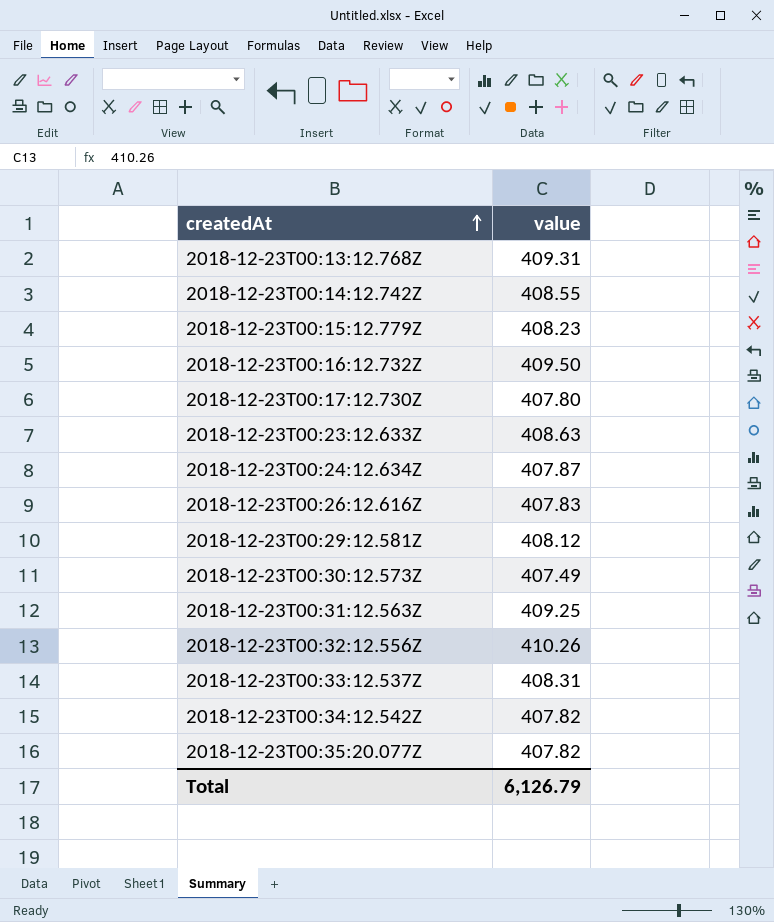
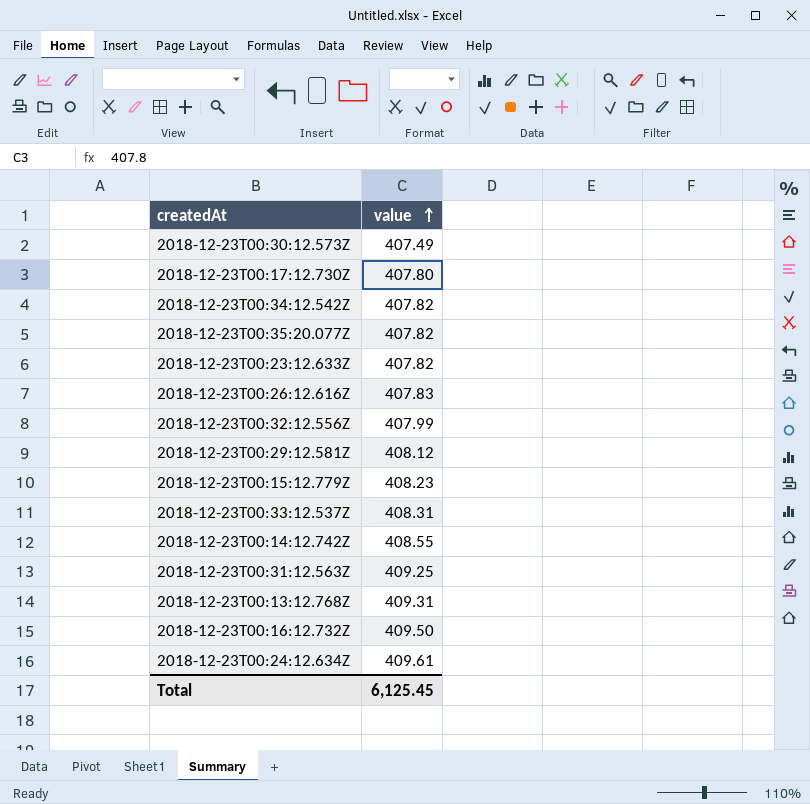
row order: createdAt ascending -> value ascending
2018-12-23T00:23:12.633Z | value: 408.63 -> 407.82
2018-12-23T00:32:12.556Z | value: 410.26 -> 407.99
2018-12-23T00:24:12.634Z | value: 407.87 -> 409.61
Total | value: 6,126.79 -> 6,125.45

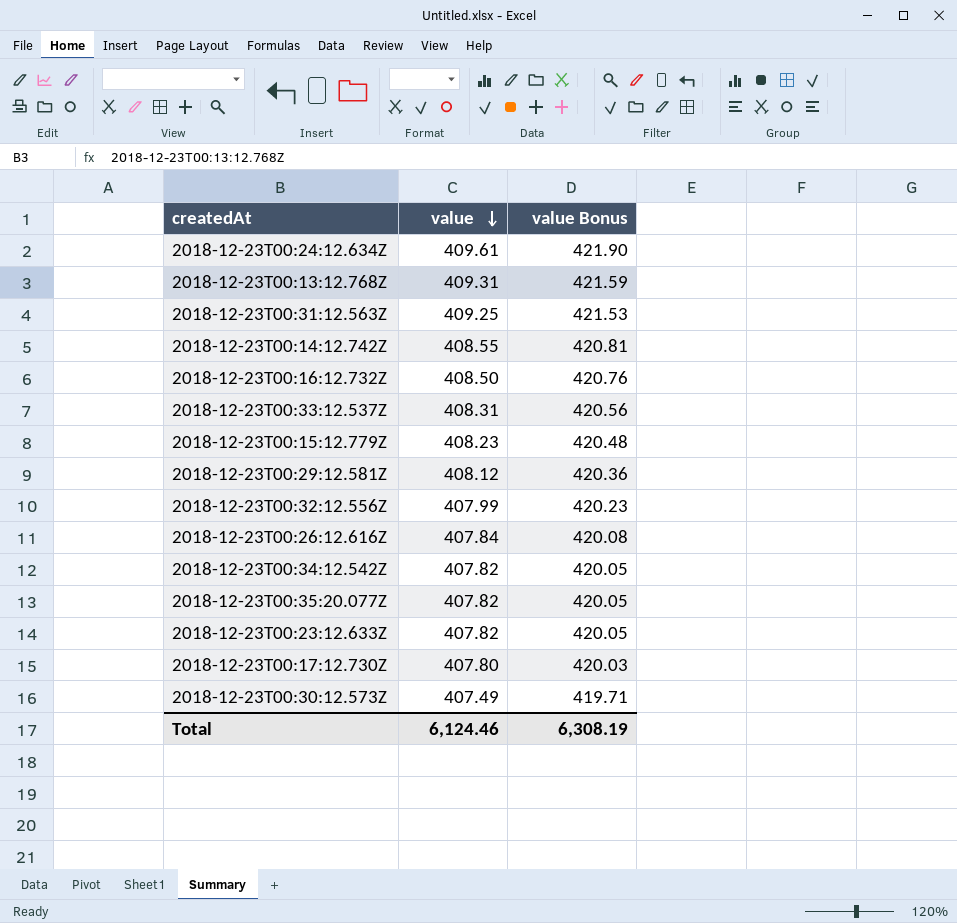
row order: value ascending -> value descending
column value Bonus | formula: none -> [value] * 1.03
2018-12-23T00:16:12.732Z | value: 409.50 -> 408.50
2018-12-23T00:26:12.616Z | value: 407.83 -> 407.84
Total | value: 6,125.45 -> 6,124.46

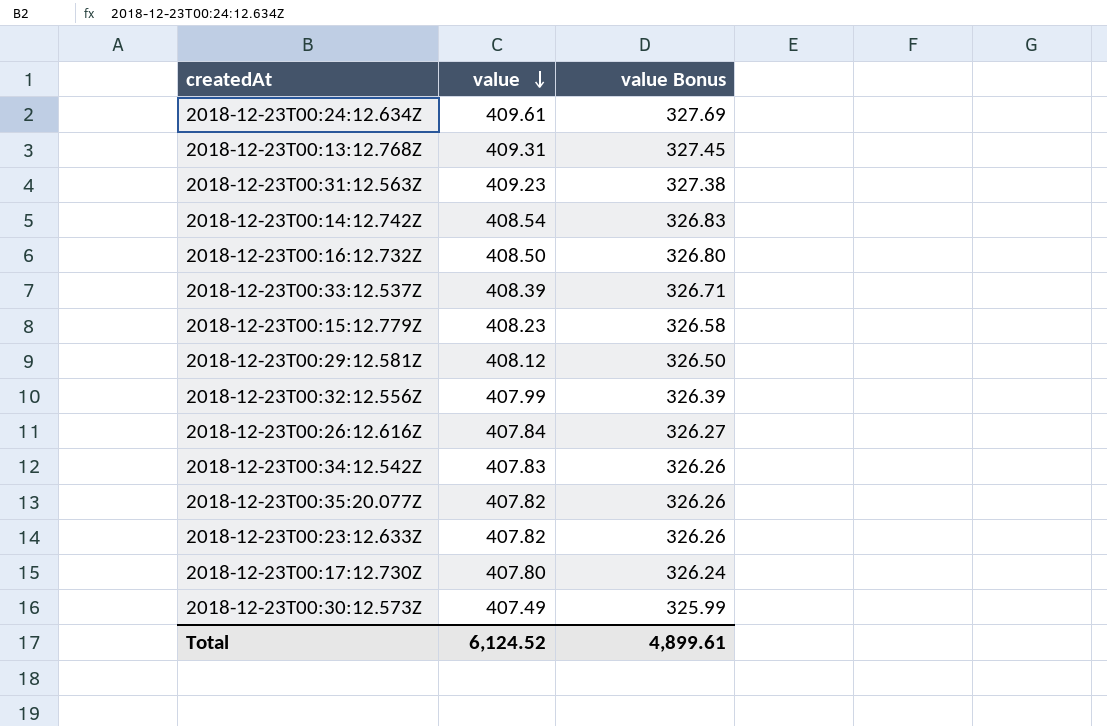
column value Bonus | formula: [value] * 1.03 -> [value] * 0.8
2018-12-23T00:31:12.563Z | value: 409.25 -> 409.23
2018-12-23T00:14:12.742Z | value: 408.55 -> 408.54
2018-12-23T00:33:12.537Z | value: 408.31 -> 408.39
2018-12-23T00:34:12.542Z | value: 407.82 -> 407.83
Total | value: 6,124.46 -> 6,124.52
Total | value Bonus: 6,308.19 -> 4,899.61

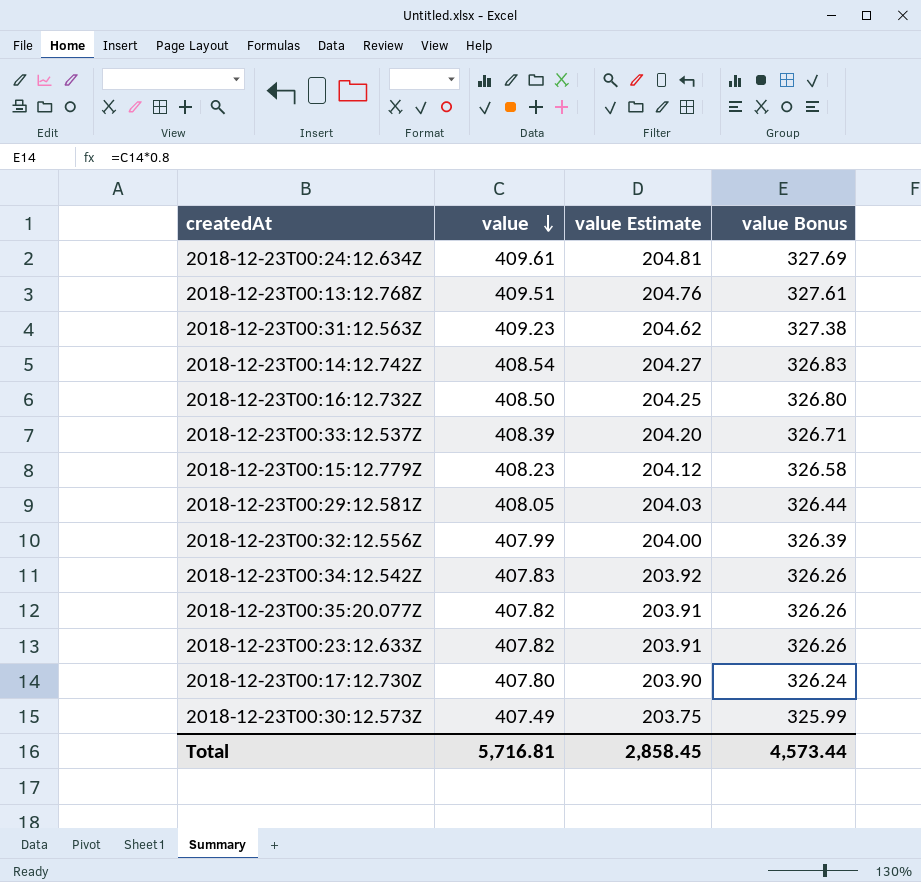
column value Estimate | formula: none -> [value] * 0.5
row 2018-12-23T00:26:12.616Z: 407.84 | 326.27 -> none
2018-12-23T00:13:12.768Z | value: 409.31 -> 409.51
2018-12-23T00:13:12.768Z | value Bonus: 327.45 -> 327.61
2018-12-23T00:29:12.581Z | value: 408.12 -> 408.05
2018-12-23T00:29:12.581Z | value Bonus: 326.50 -> 326.44
Total | value: 6,124.52 -> 5,716.81
Total | value Bonus: 4,899.61 -> 4,573.44

